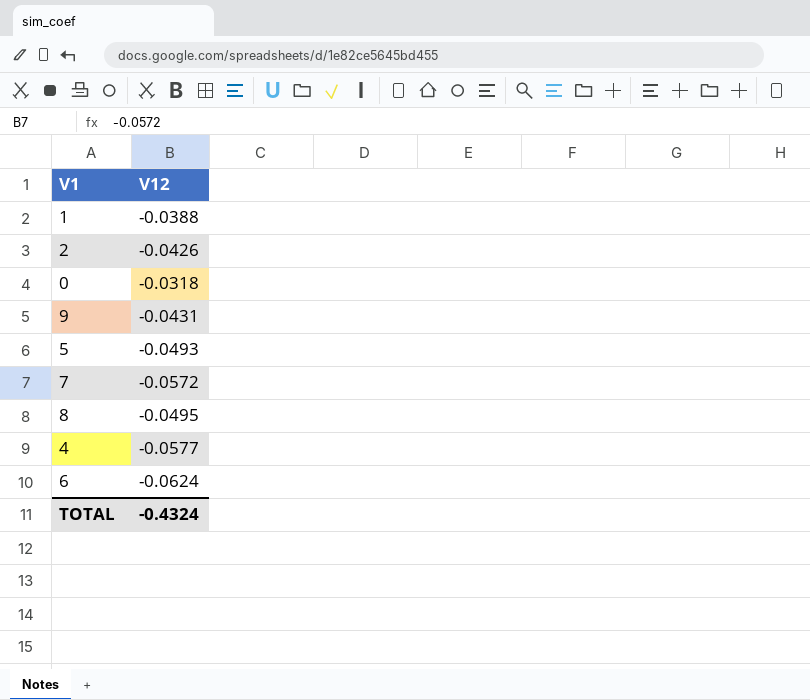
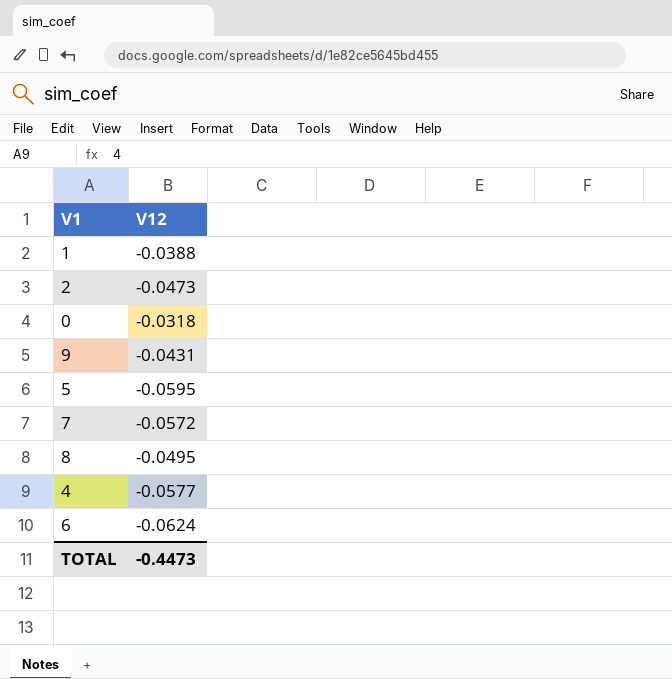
2 | V12: -0.0426 -> -0.0473
5 | V12: -0.0493 -> -0.0595
TOTAL | V12: -0.4324 -> -0.4473

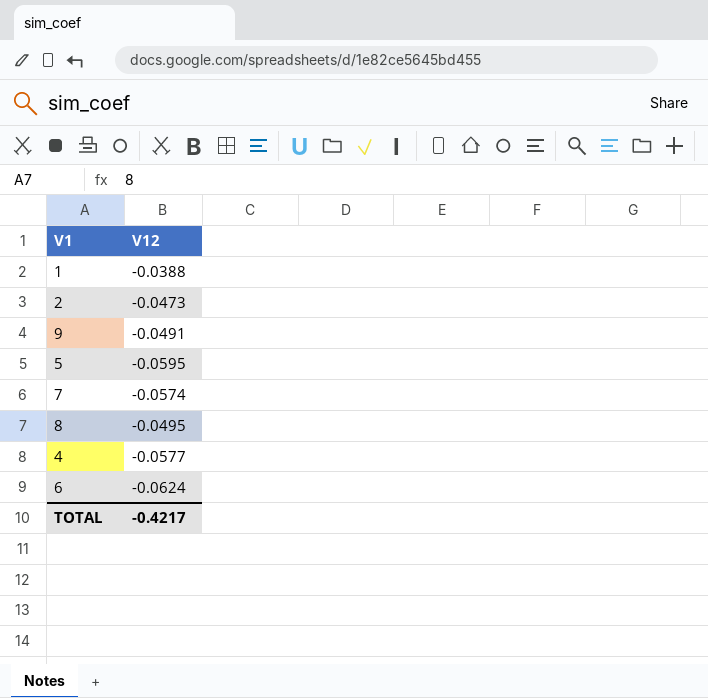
row 0: -0.0318 -> none
9 | V12: -0.0431 -> -0.0491
7 | V12: -0.0572 -> -0.0574
TOTAL | V12: -0.4473 -> -0.4217

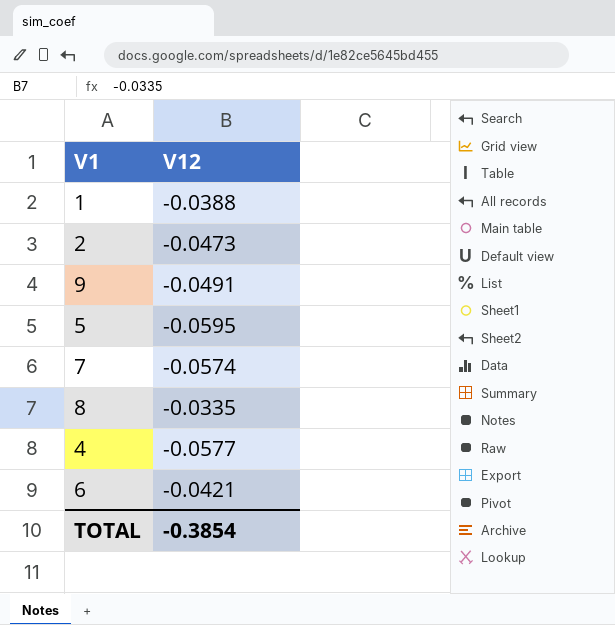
8 | V12: -0.0495 -> -0.0335
6 | V12: -0.0624 -> -0.0421
TOTAL | V12: -0.4217 -> -0.3854

